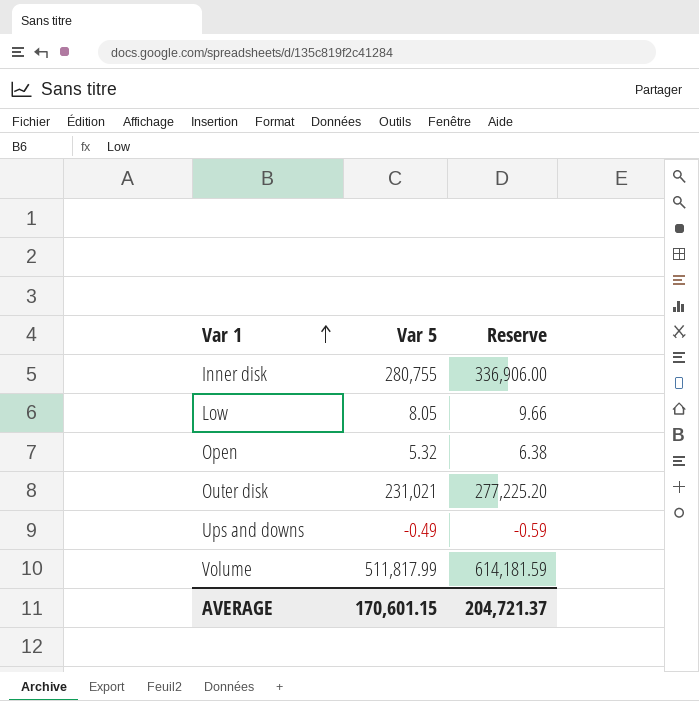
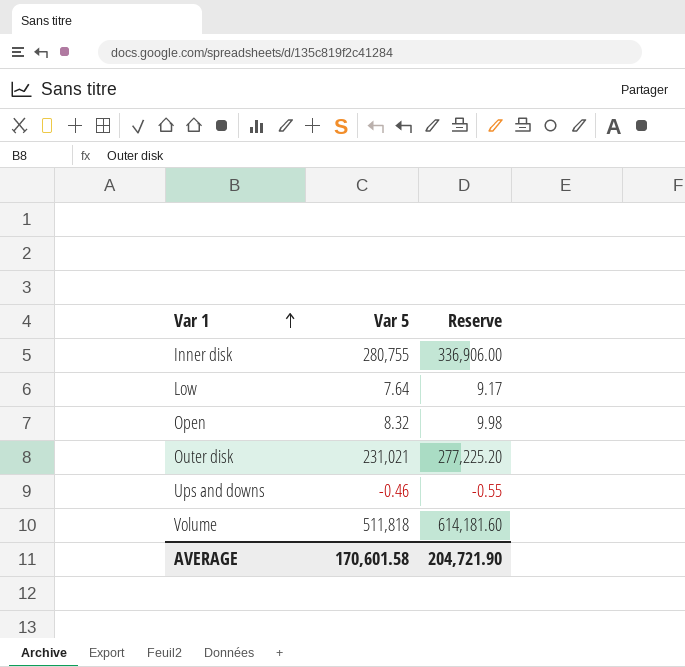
Low | Var 5: 8.05 -> 7.64
Low | Reserve: 9.66 -> 9.17
Open | Var 5: 5.32 -> 8.32
Open | Reserve: 6.38 -> 9.98
Ups and downs | Var 5: -0.49 -> -0.46
Ups and downs | Reserve: -0.59 -> -0.55
Volume | Var 5: 511,817.99 -> 511,818
Volume | Reserve: 614,181.59 -> 614,181.60
AVERAGE | Var 5: 170,601.15 -> 170,601.58
AVERAGE | Reserve: 204,721.37 -> 204,721.90

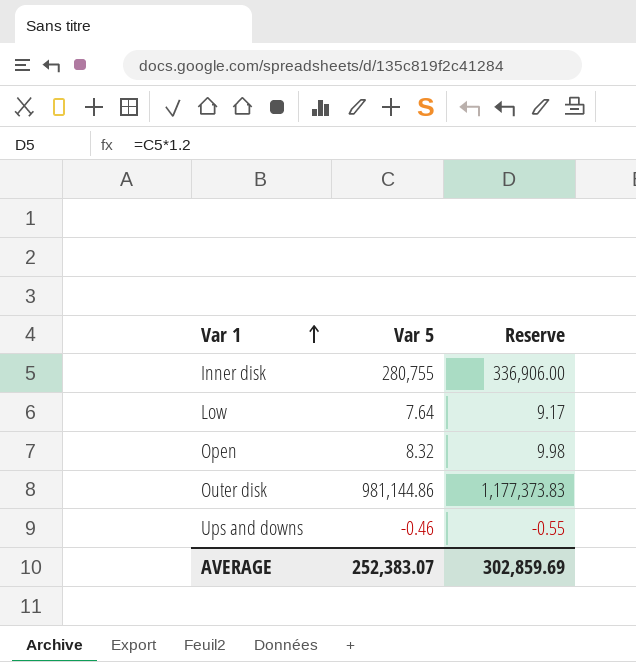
row Volume: 511,818 | 614,181.60 -> none
Outer disk | Var 5: 231,021 -> 981,144.86
Outer disk | Reserve: 277,225.20 -> 1,177,373.83
AVERAGE | Var 5: 170,601.58 -> 252,383.07
AVERAGE | Reserve: 204,721.90 -> 302,859.69

